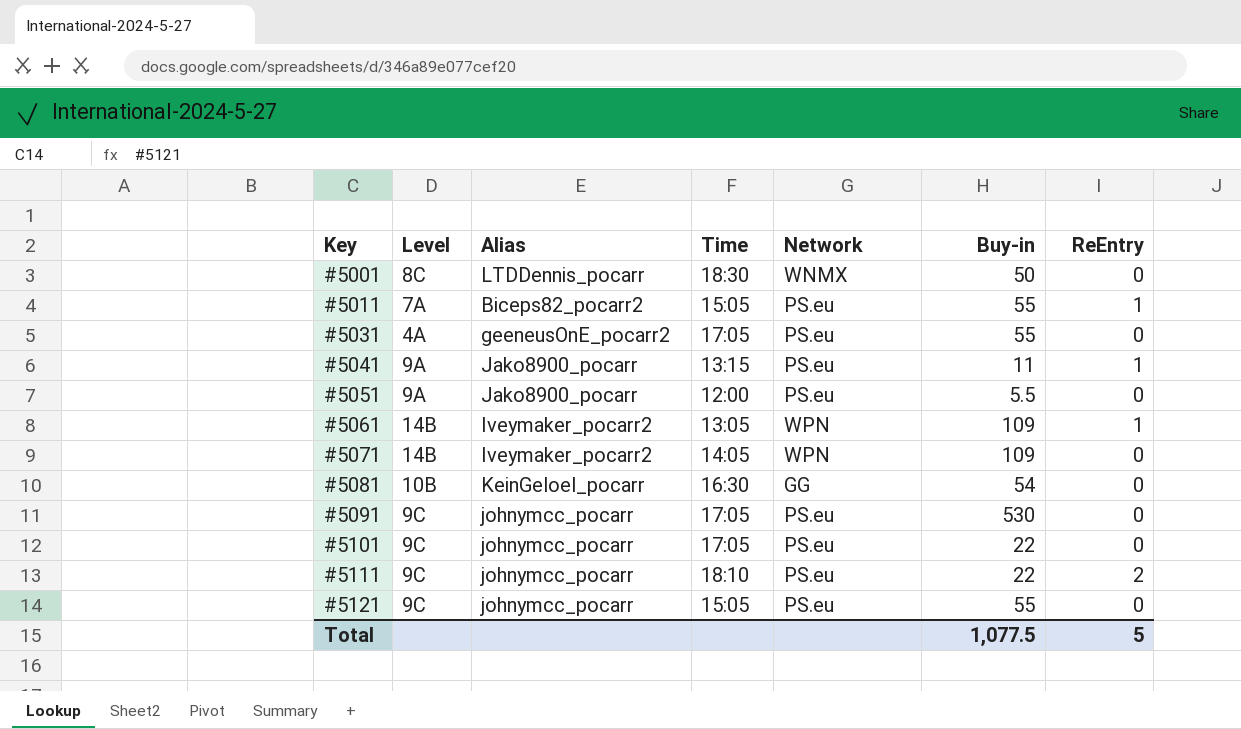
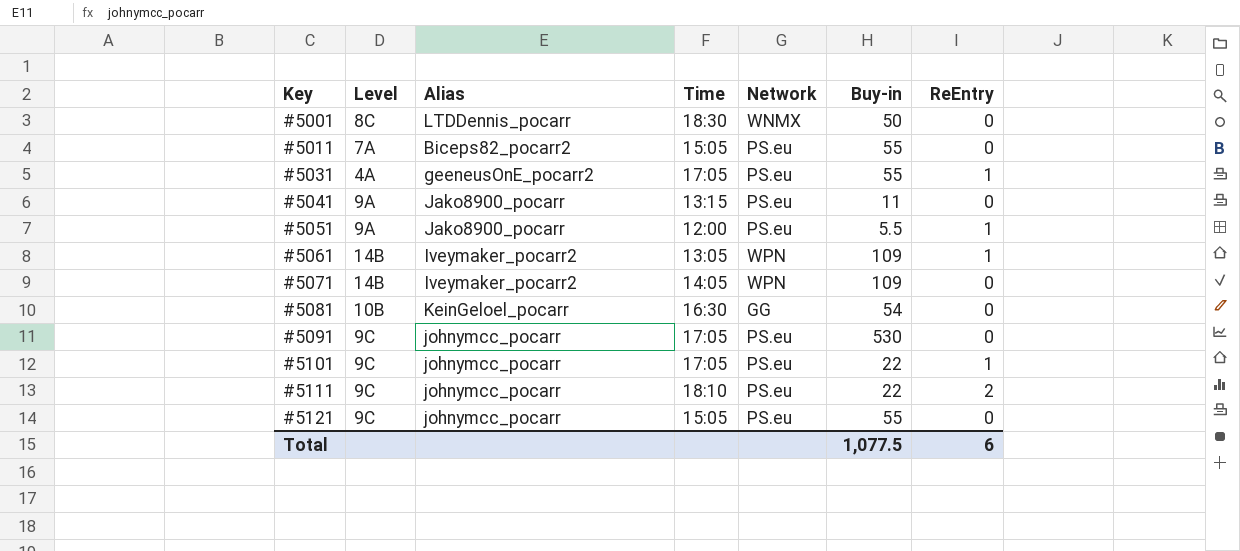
#5011 | ReEntry: 1 -> 0
#5031 | ReEntry: 0 -> 1
#5041 | ReEntry: 1 -> 0
#5051 | ReEntry: 0 -> 1
#5101 | ReEntry: 0 -> 1
Total | ReEntry: 5 -> 6

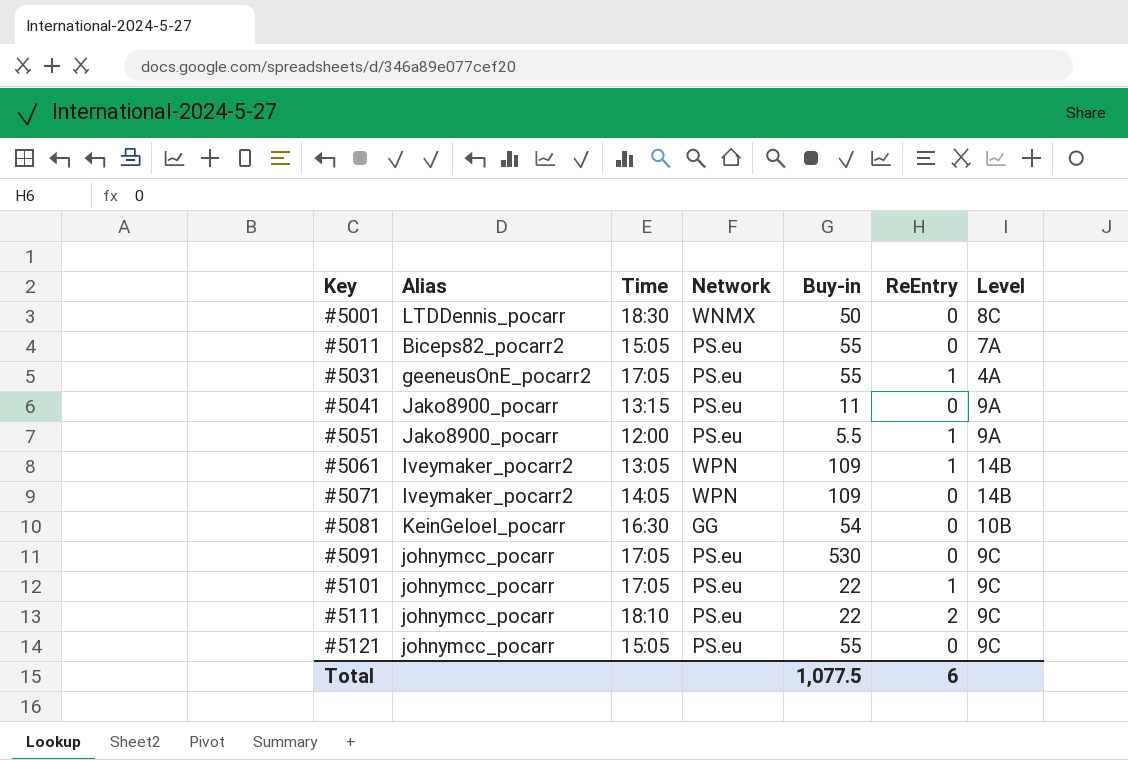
column Level | position: 2 -> 7

